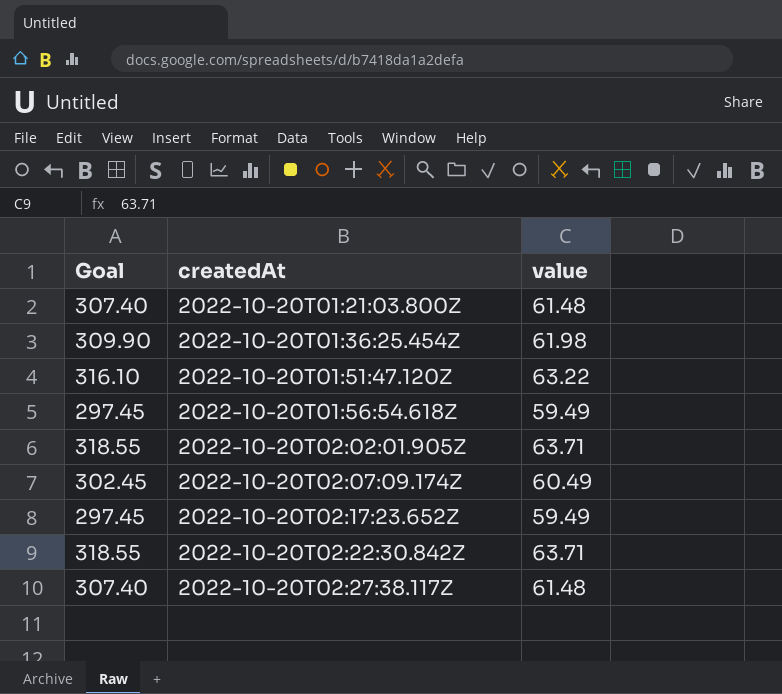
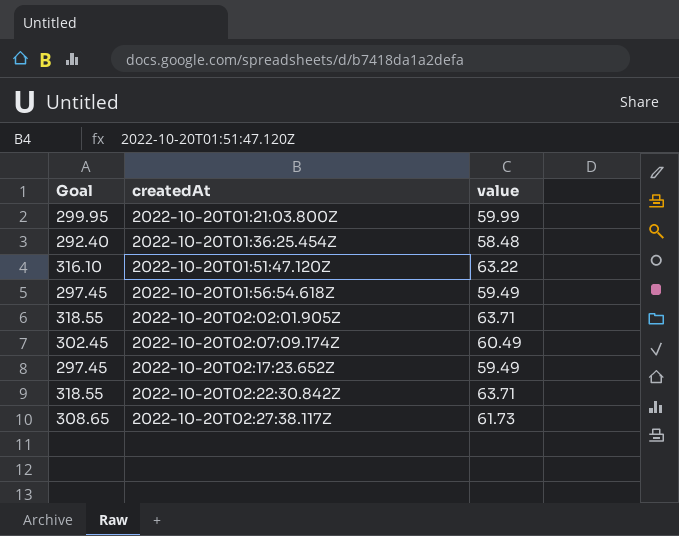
2022-10-20T01:21:03.800Z | Goal: 307.40 -> 299.95
2022-10-20T01:21:03.800Z | value: 61.48 -> 59.99
2022-10-20T01:36:25.454Z | Goal: 309.90 -> 292.40
2022-10-20T01:36:25.454Z | value: 61.98 -> 58.48
2022-10-20T02:27:38.117Z | Goal: 307.40 -> 308.65
2022-10-20T02:27:38.117Z | value: 61.48 -> 61.73

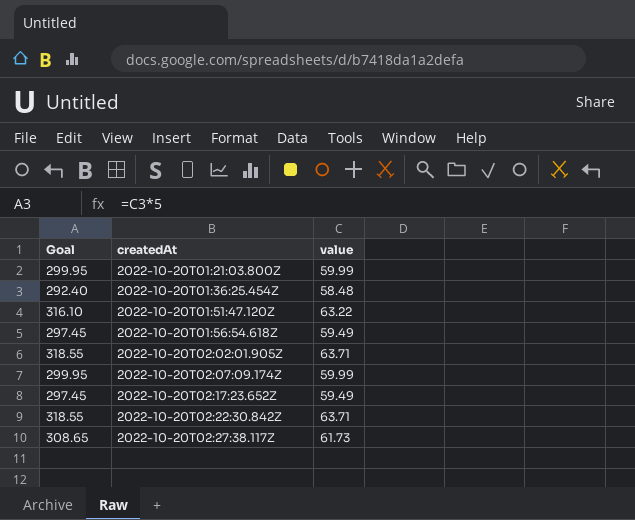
2022-10-20T02:07:09.174Z | Goal: 302.45 -> 299.95
2022-10-20T02:07:09.174Z | value: 60.49 -> 59.99

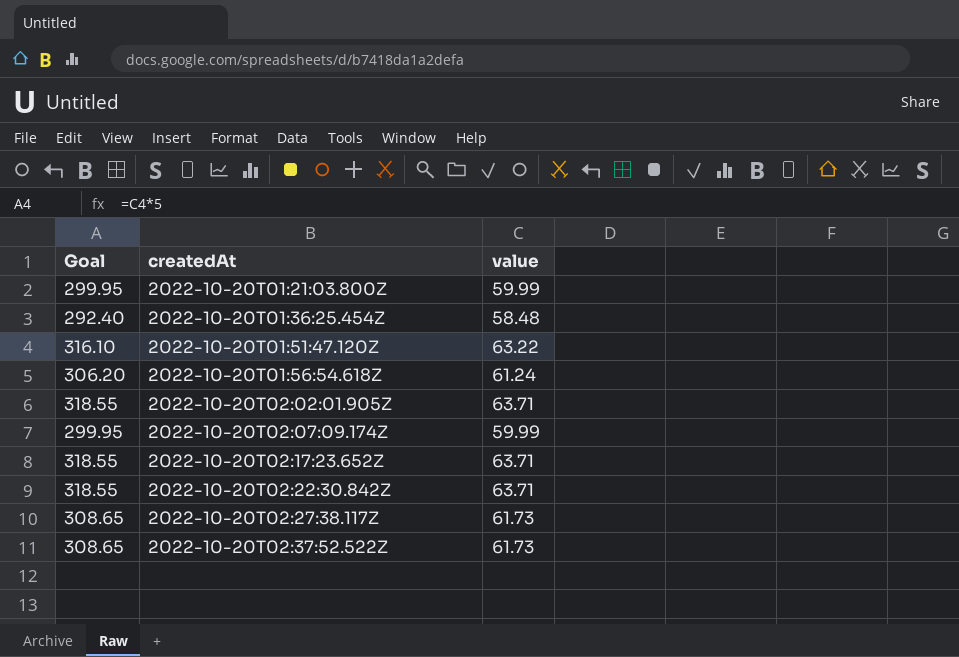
2022-10-20T01:56:54.618Z | Goal: 297.45 -> 306.20
2022-10-20T01:56:54.618Z | value: 59.49 -> 61.24
2022-10-20T02:17:23.652Z | Goal: 297.45 -> 318.55
2022-10-20T02:17:23.652Z | value: 59.49 -> 63.71
row 2022-10-20T02:37:52.522Z: none -> 308.65 | 61.73

